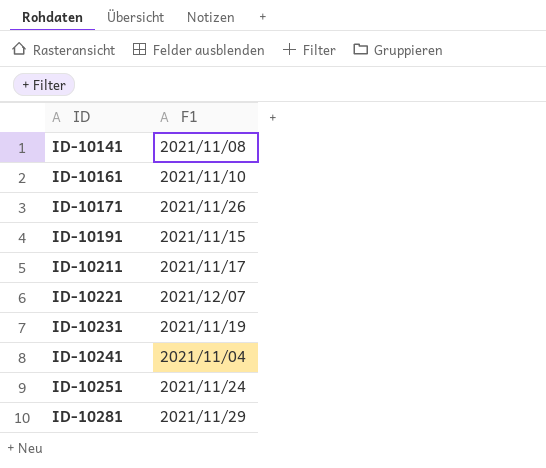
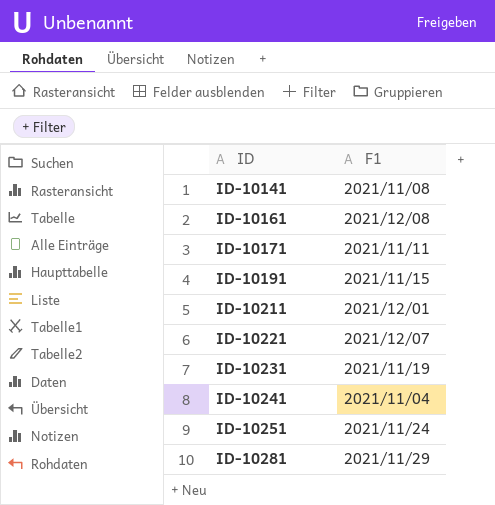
ID-10161 | F1: 2021/11/10 -> 2021/12/08
ID-10171 | F1: 2021/11/26 -> 2021/11/11
ID-10211 | F1: 2021/11/17 -> 2021/12/01

